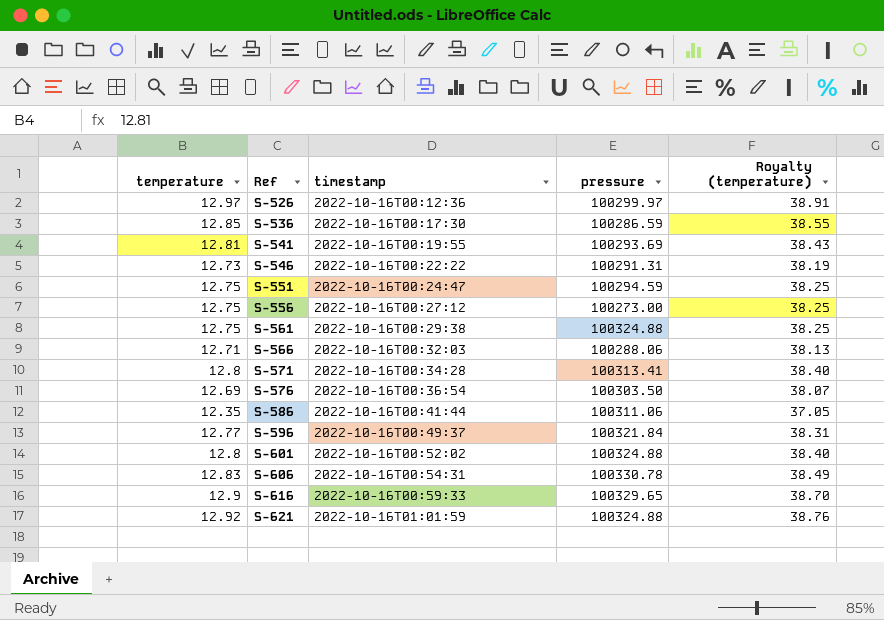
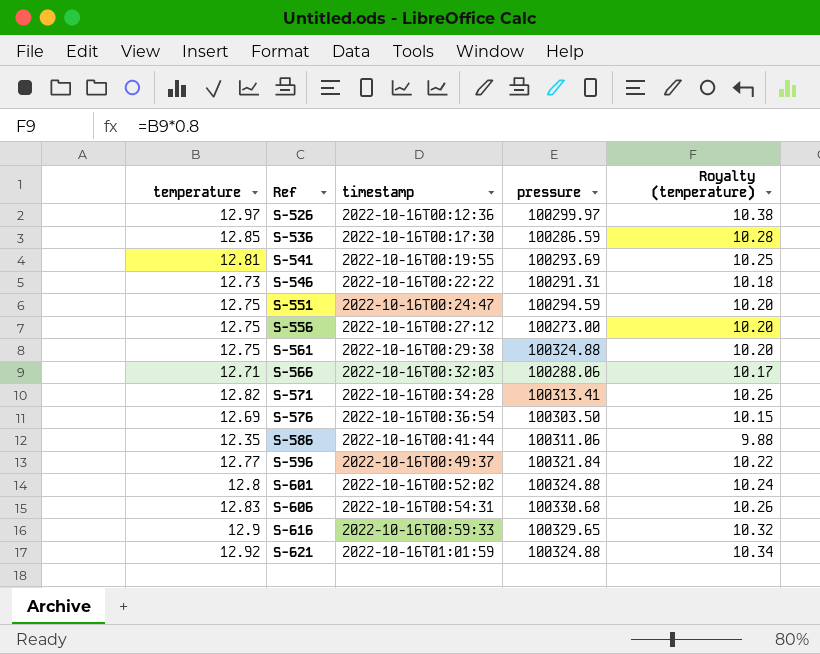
column Royalty (temperature) | formula: [temperature] * 3 -> [temperature] * 0.8
S-571 | temperature: 12.8 -> 12.82
S-606 | pressure: 100330.78 -> 100330.68

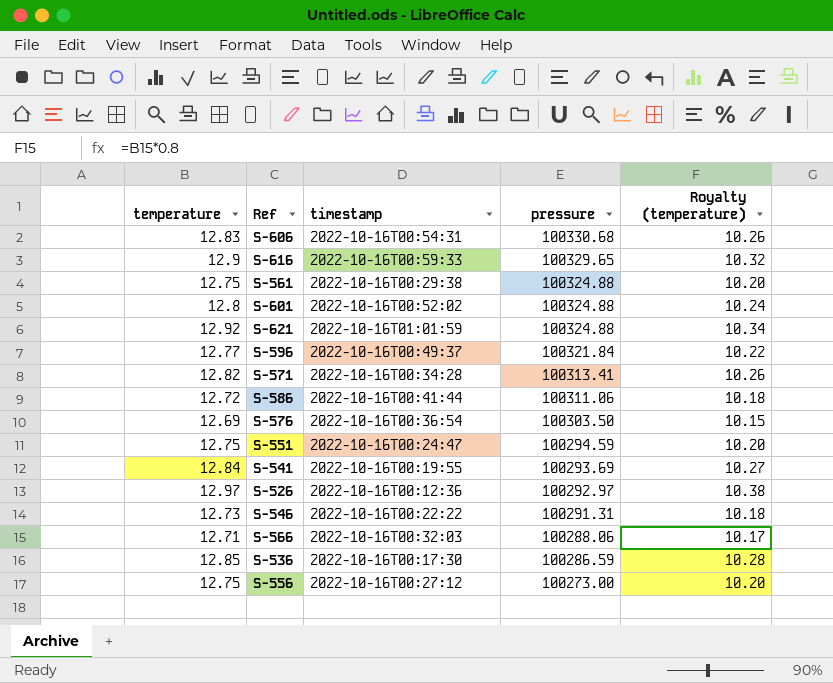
row order: Ref ascending -> pressure descending
S-586 | temperature: 12.35 -> 12.72
S-586 | Royalty (temperature): 9.88 -> 10.18
S-541 | temperature: 12.81 -> 12.84
S-541 | Royalty (temperature): 10.25 -> 10.27
S-526 | pressure: 100299.97 -> 100292.97

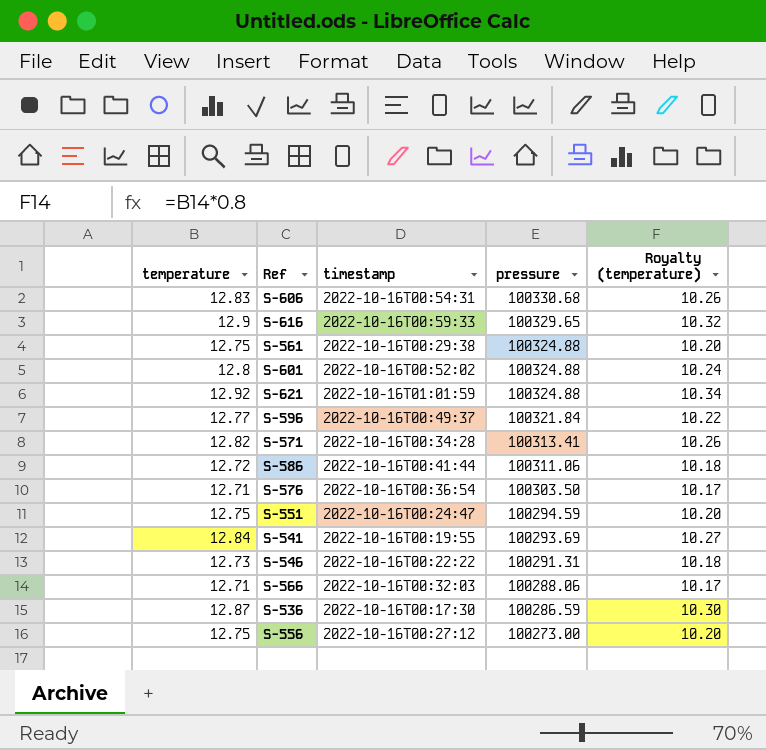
row S-526: 12.97 | 2022-10-16T00:12:36 | 100292.97 | 10.38 -> none
S-576 | temperature: 12.69 -> 12.71
S-576 | Royalty (temperature): 10.15 -> 10.17
S-536 | temperature: 12.85 -> 12.87
S-536 | Royalty (temperature): 10.28 -> 10.30

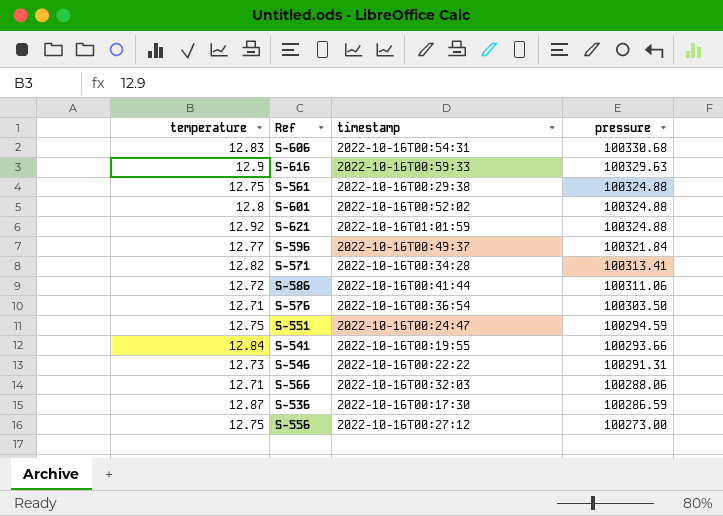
column Royalty (temperature) | formula: [temperature] * 0.8 -> none
S-616 | pressure: 100329.65 -> 100329.63
S-541 | pressure: 100293.69 -> 100293.66

